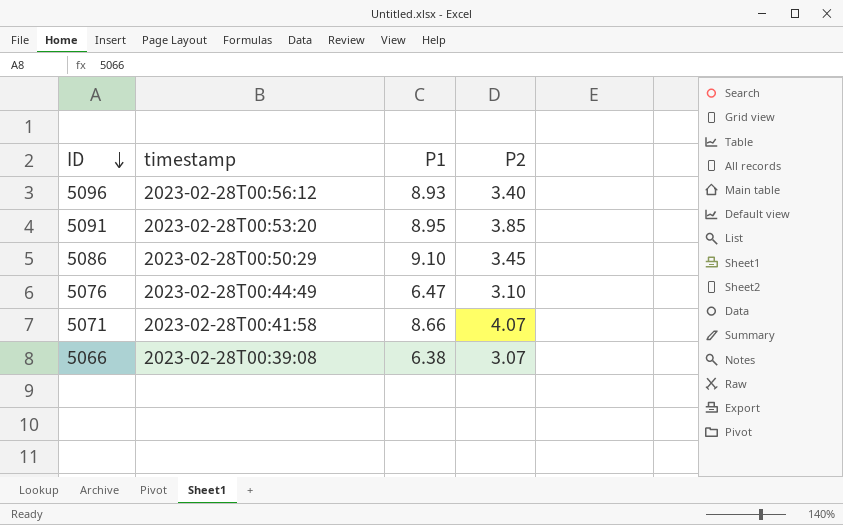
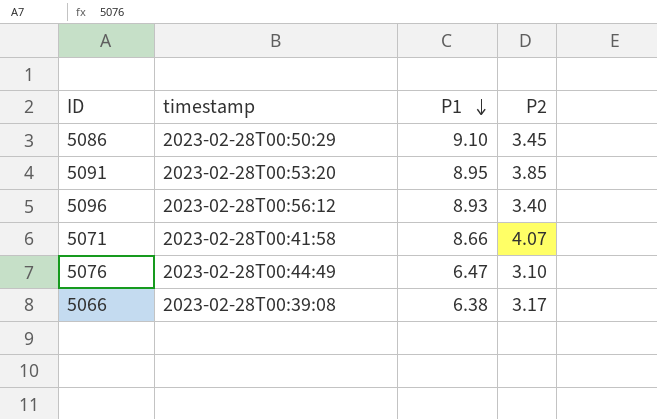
row order: ID descending -> P1 descending
5066 | P2: 3.07 -> 3.17

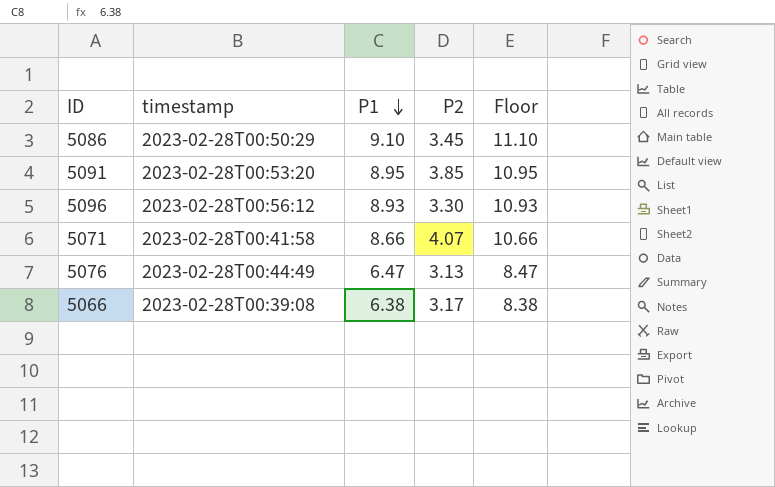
column Floor | formula: none -> [P1] + 2
5096 | P2: 3.40 -> 3.30
5076 | P2: 3.10 -> 3.13

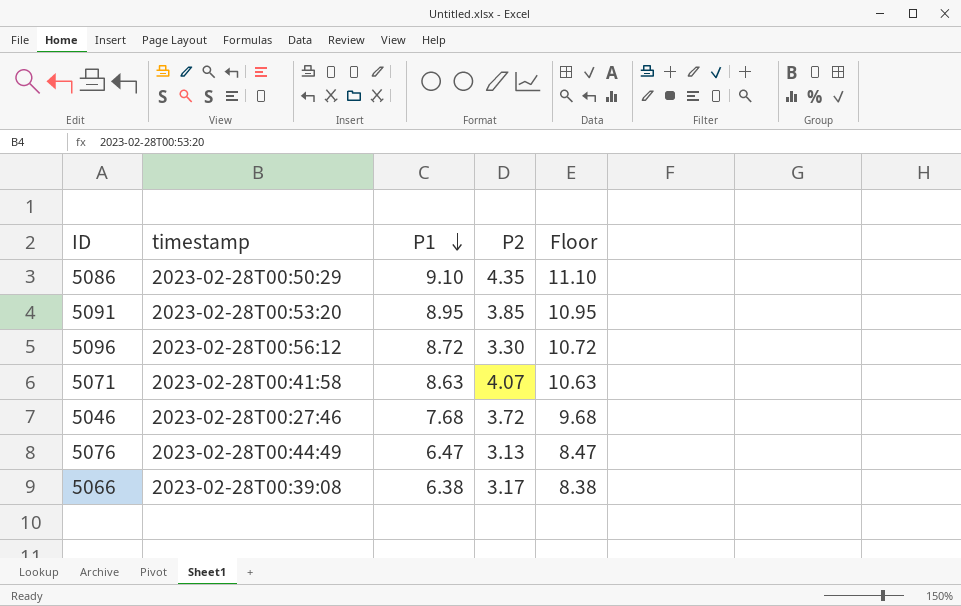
5086 | P2: 3.45 -> 4.35
5096 | P1: 8.93 -> 8.72
5096 | Floor: 10.93 -> 10.72
5071 | P1: 8.66 -> 8.63
5071 | Floor: 10.66 -> 10.63
row 5046: none -> 2023-02-28T00:27:46 | 7.68 | 3.72 | 9.68

